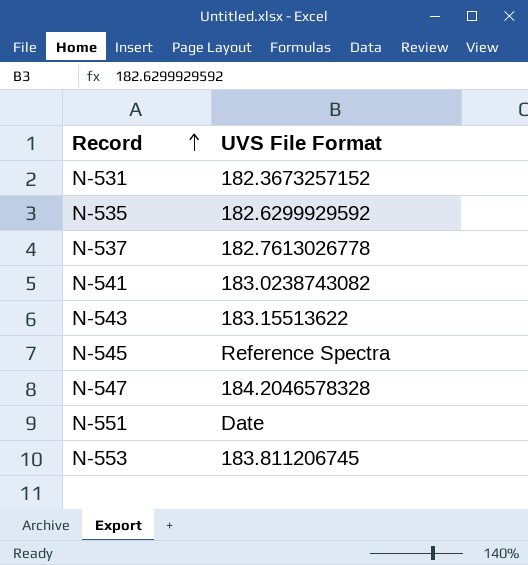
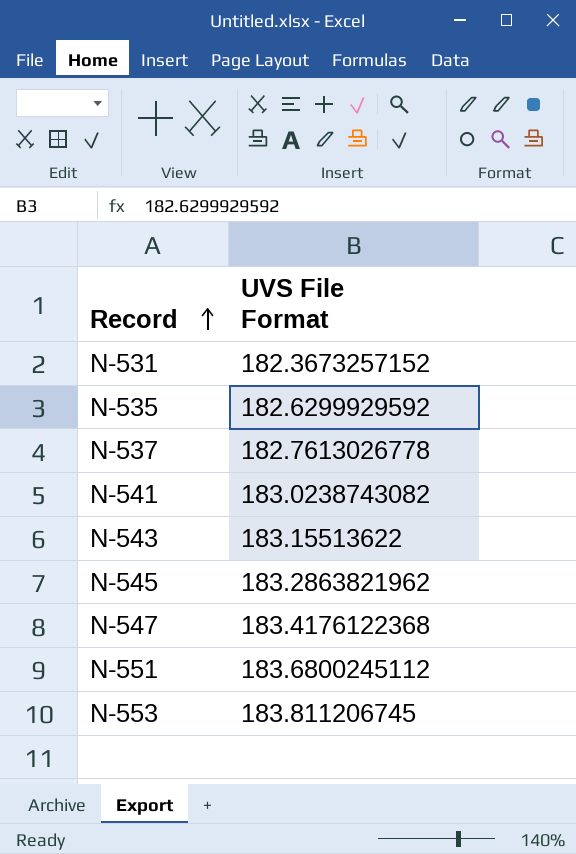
N-545 | UVS File Format: Reference Spectra -> 183.2863821962
N-547 | UVS File Format: 184.2046578328 -> 183.4176122368
N-551 | UVS File Format: Date -> 183.6800245112

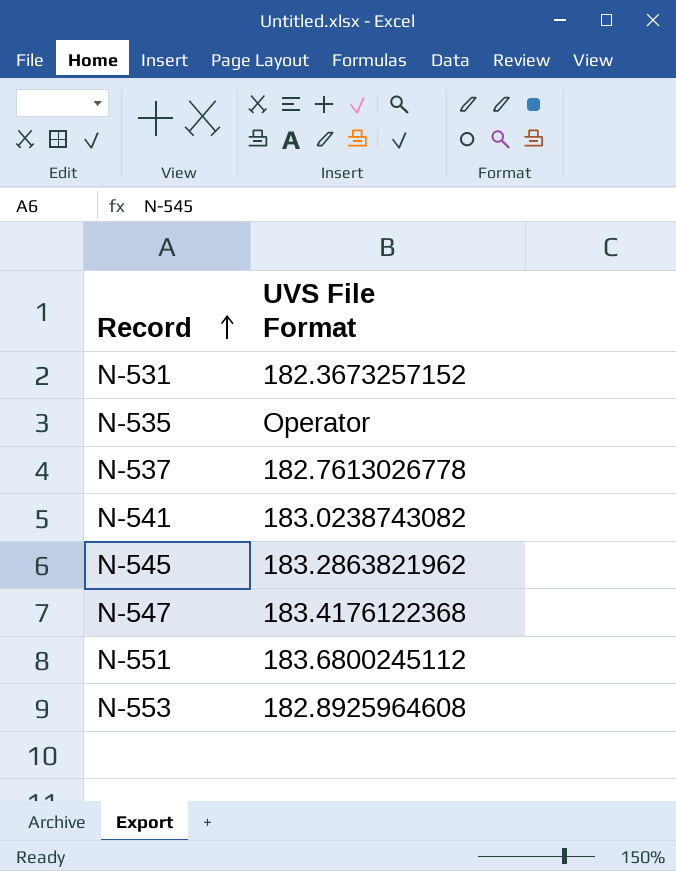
row N-543: 183.15513622 -> none
N-535 | UVS File Format: 182.6299929592 -> Operator
N-553 | UVS File Format: 183.811206745 -> 182.8925964608

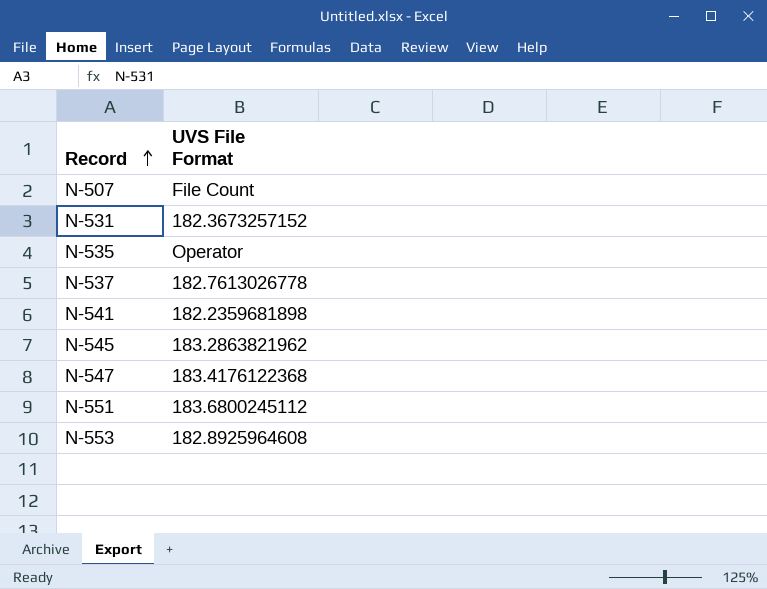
row N-507: none -> File Count
N-541 | UVS File Format: 183.0238743082 -> 182.2359681898

